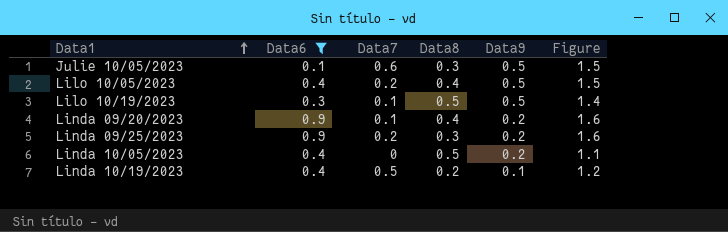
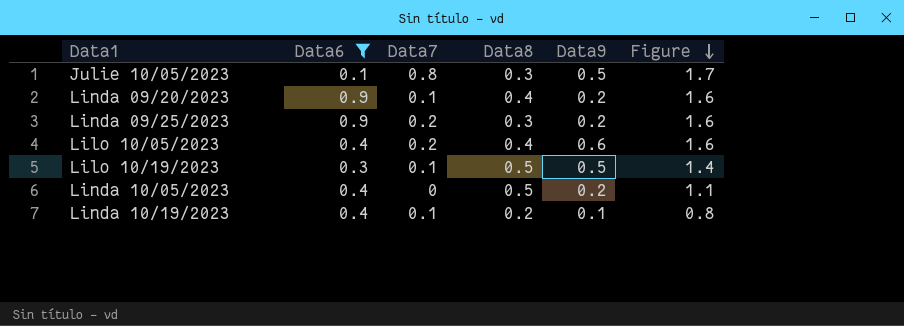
row order: Data1 ascending -> Figure descending
Julie 10/05/2023 | Data7: 0.6 -> 0.8
Julie 10/05/2023 | Figure: 1.5 -> 1.7
Lilo 10/05/2023 | Data9: 0.5 -> 0.6
Lilo 10/05/2023 | Figure: 1.5 -> 1.6
Linda 10/19/2023 | Data7: 0.5 -> 0.1
Linda 10/19/2023 | Figure: 1.2 -> 0.8

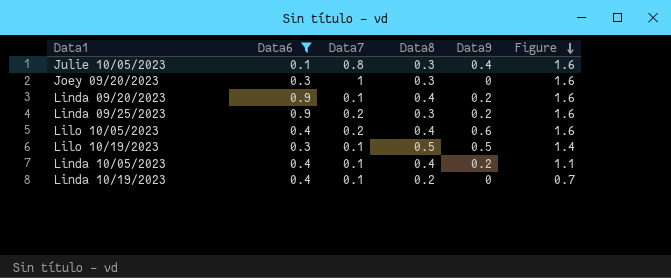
Julie 10/05/2023 | Data9: 0.5 -> 0.4
Julie 10/05/2023 | Figure: 1.7 -> 1.6
row Joey 09/20/2023: none -> 0.3 | 1 | 0.3 | 0 | 1.6
Linda 10/05/2023 | Data7: 0 -> 0.1
Linda 10/05/2023 | Data8: 0.5 -> 0.4
Linda 10/19/2023 | Data9: 0.1 -> 0
Linda 10/19/2023 | Figure: 0.8 -> 0.7

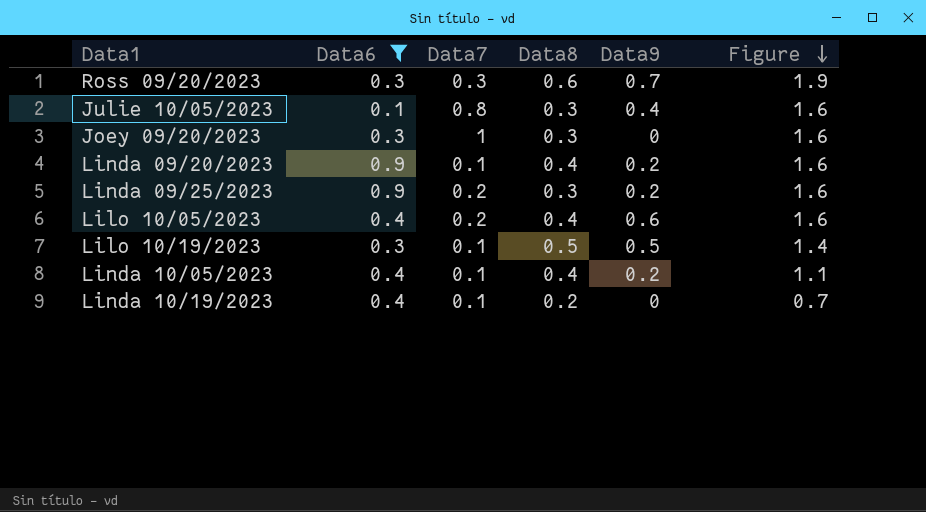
row Ross 09/20/2023: none -> 0.3 | 0.3 | 0.6 | 0.7 | 1.9

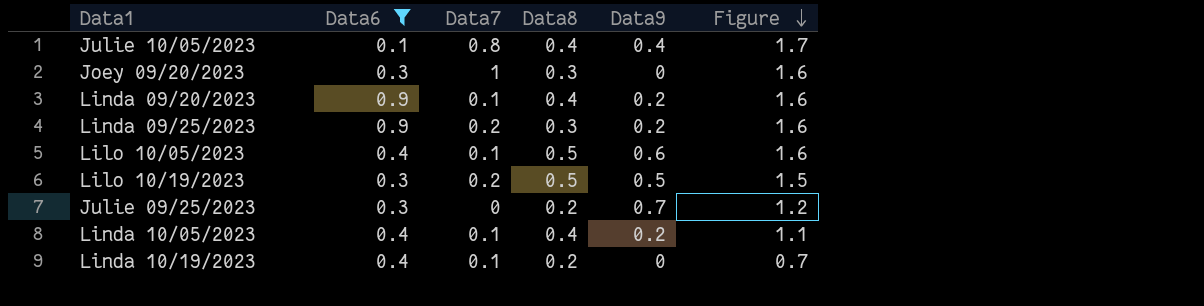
row Ross 09/20/2023: 0.3 | 0.3 | 0.6 | 0.7 | 1.9 -> none
Julie 10/05/2023 | Data8: 0.3 -> 0.4
Julie 10/05/2023 | Figure: 1.6 -> 1.7
Lilo 10/05/2023 | Data7: 0.2 -> 0.1
Lilo 10/05/2023 | Data8: 0.4 -> 0.5
Lilo 10/19/2023 | Data7: 0.1 -> 0.2
Lilo 10/19/2023 | Figure: 1.4 -> 1.5
row Julie 09/25/2023: none -> 0.3 | 0 | 0.2 | 0.7 | 1.2

